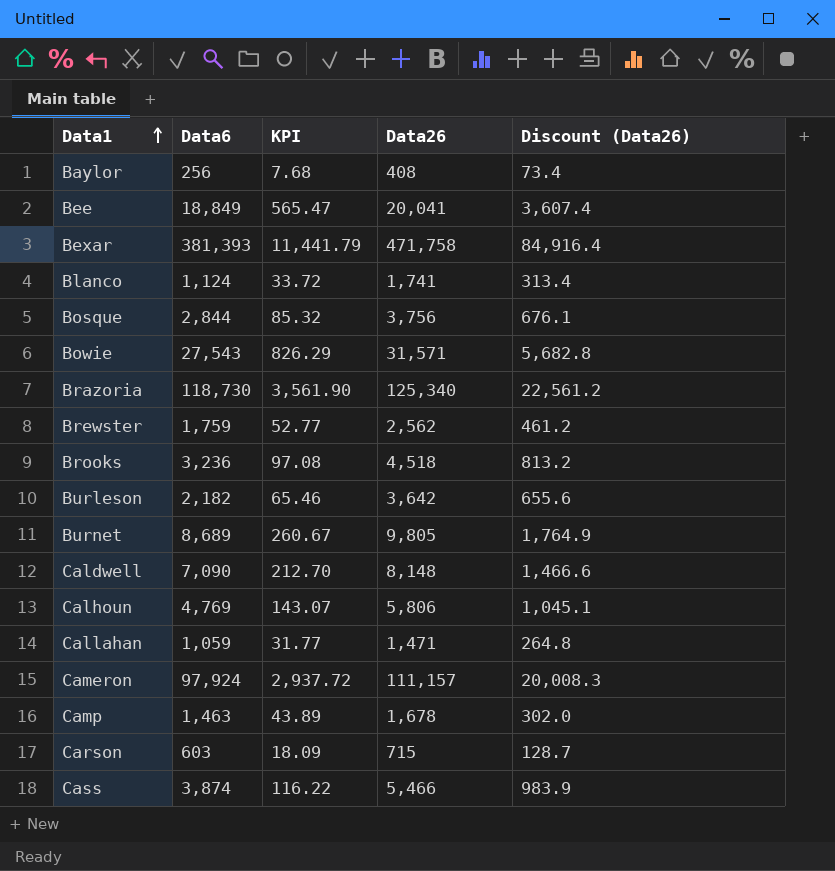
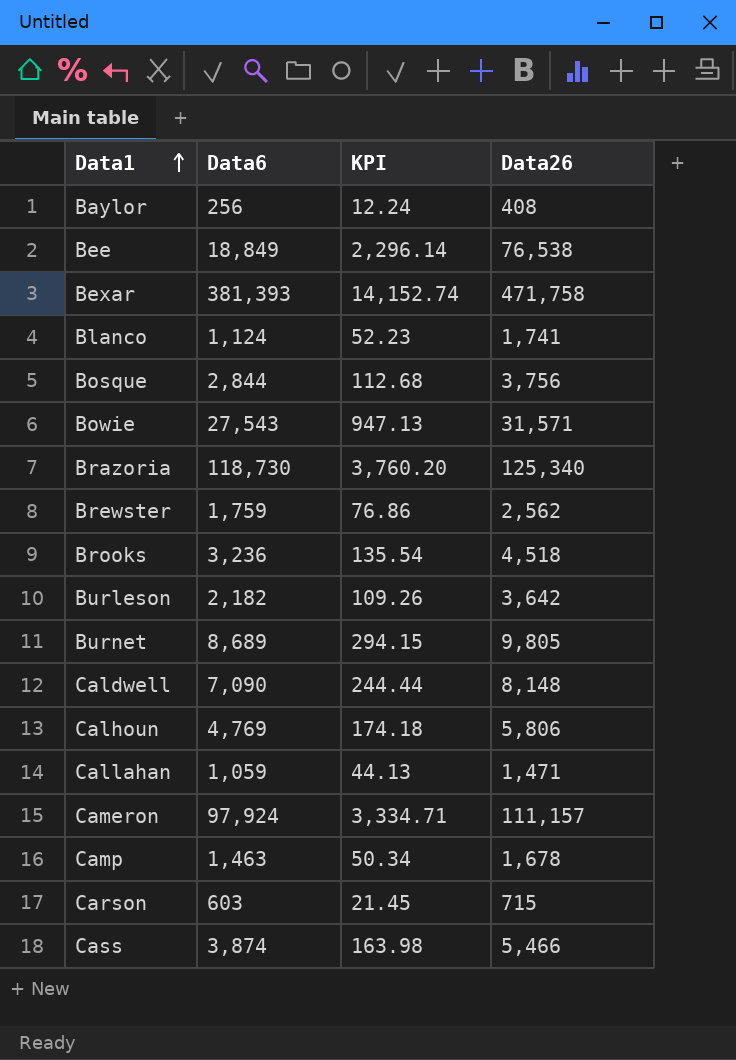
column Discount (Data26) | formula: [Data26] * 0.18 -> none
column KPI | formula: [Data6] * 0.03 -> [Data26] * 0.03
Bee | Data26: 20,041 -> 76,538

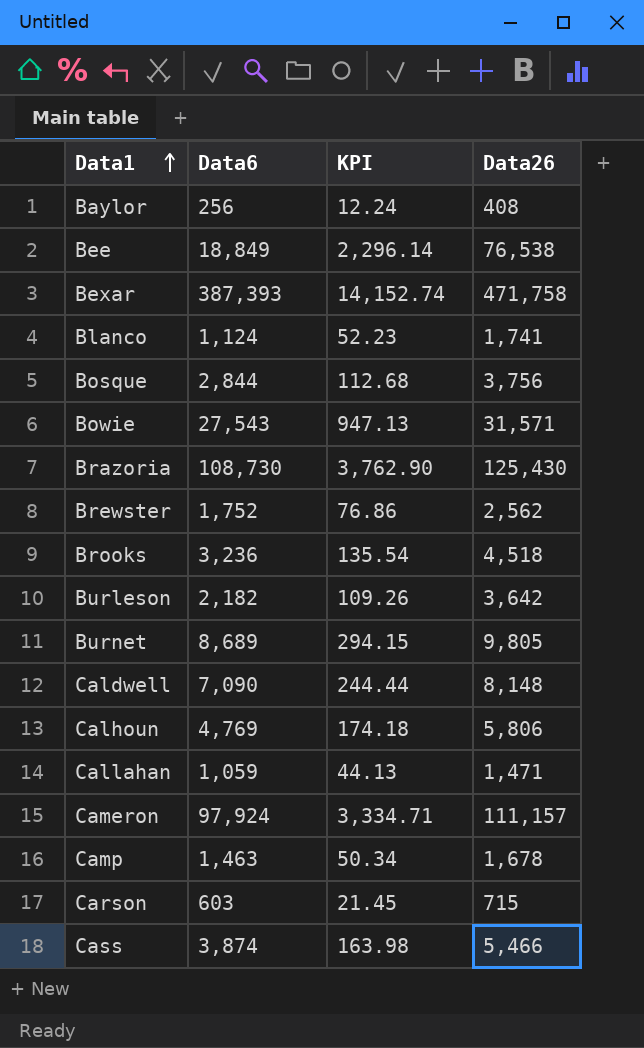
Bexar | Data6: 381,393 -> 387,393
Brazoria | Data6: 118,730 -> 108,730
Brazoria | KPI: 3,760.20 -> 3,762.90
Brazoria | Data26: 125,340 -> 125,430
Brewster | Data6: 1,759 -> 1,752

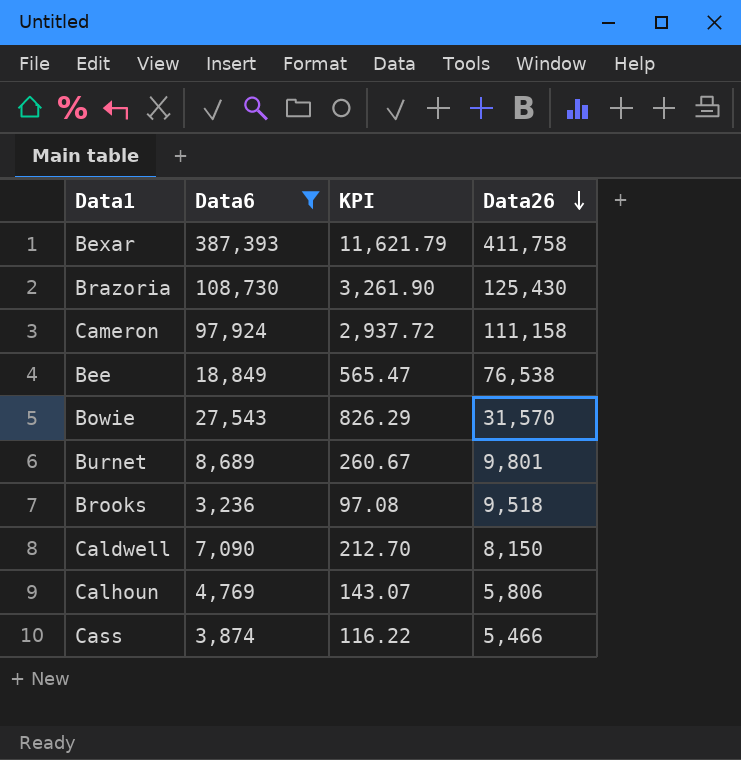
filter: none -> Data6 >= 3,236
row order: Data1 ascending -> Data26 descending
column KPI | formula: [Data26] * 0.03 -> [Data6] * 0.03
Bexar | Data26: 471,758 -> 411,758
Cameron | Data26: 111,157 -> 111,158
Bowie | Data26: 31,571 -> 31,570
Burnet | Data26: 9,805 -> 9,801
Brooks | Data26: 4,518 -> 9,518
Caldwell | Data26: 8,148 -> 8,150

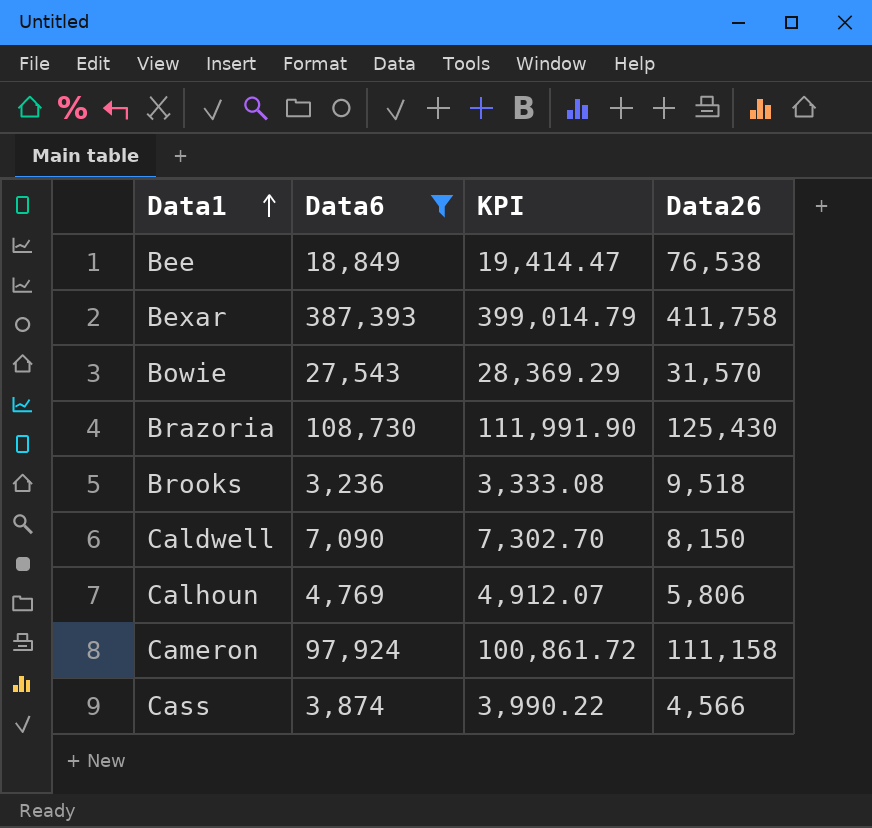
row order: Data26 descending -> Data1 ascending
column KPI | formula: [Data6] * 0.03 -> [Data6] * 1.03
row Burnet: 8,689 | 260.67 | 9,801 -> none
Cass | Data26: 5,466 -> 4,566

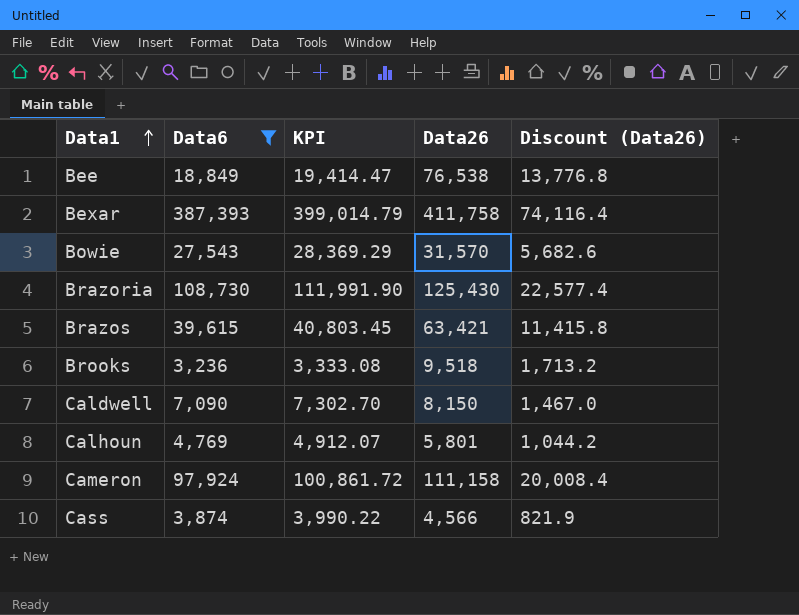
column Discount (Data26) | formula: none -> [Data26] * 0.18
row Brazos: none -> 39,615 | 40,803.45 | 63,421 | 11,415.8
Calhoun | Data26: 5,806 -> 5,801

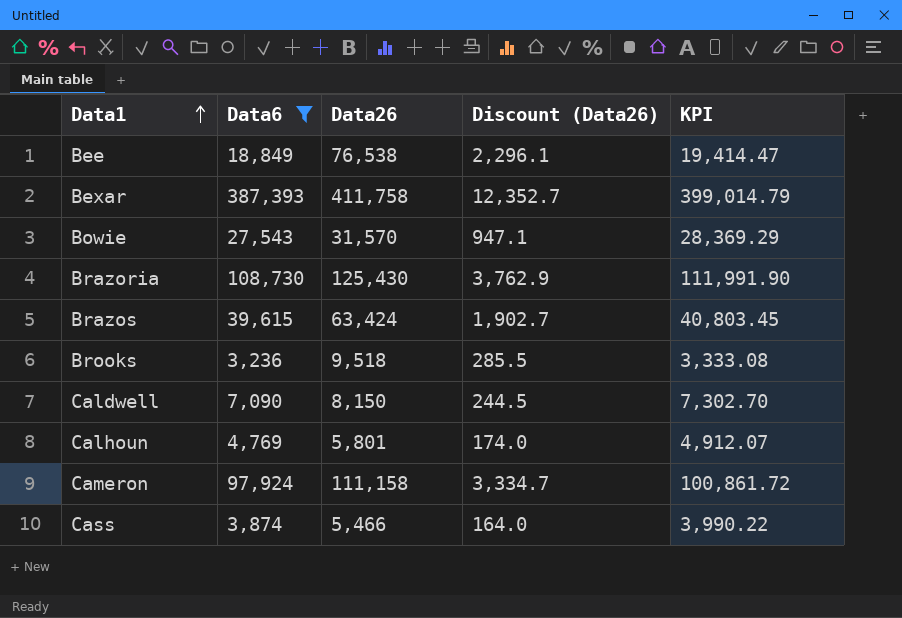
column Discount (Data26) | formula: [Data26] * 0.18 -> [Data26] * 0.03
column KPI | position: 3 -> 5
Brazos | Data26: 63,421 -> 63,424
Cass | Data26: 4,566 -> 5,466

